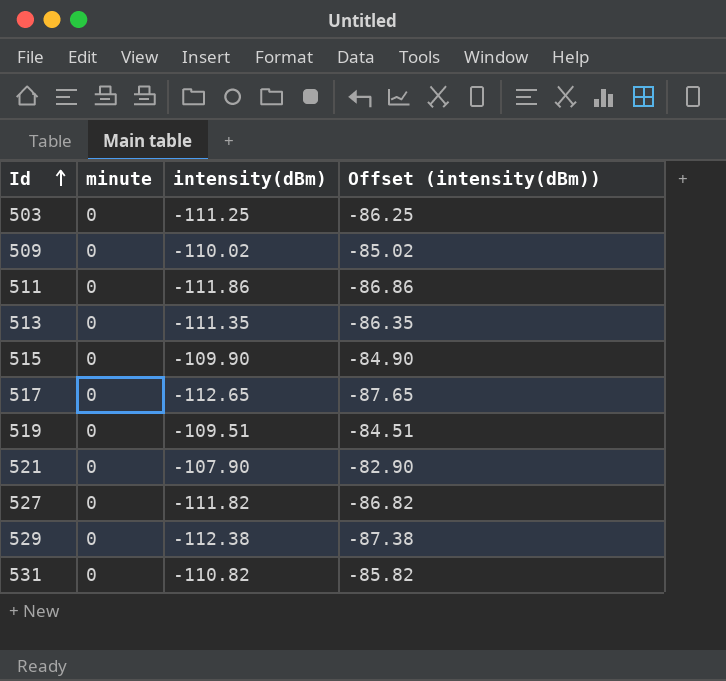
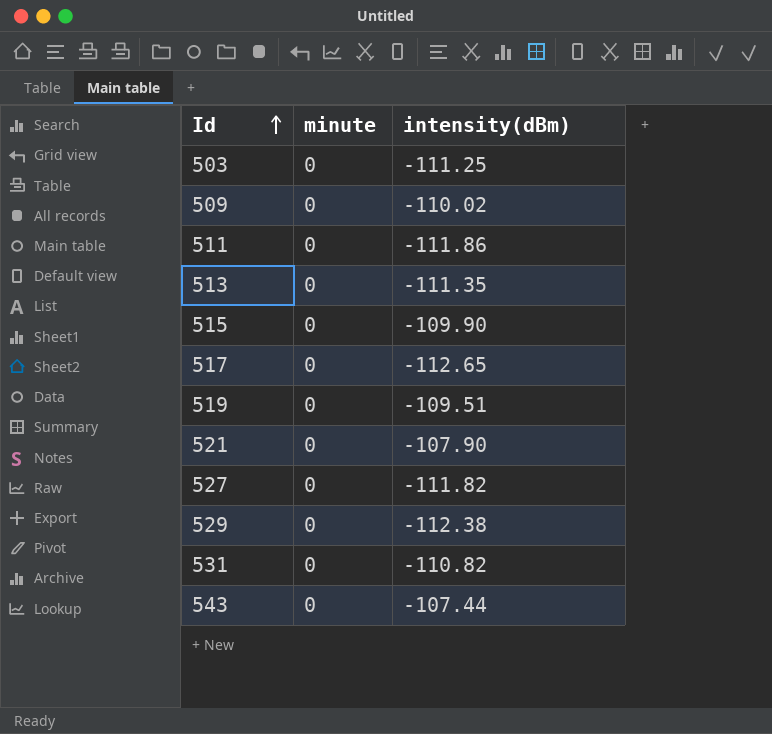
column Offset (intensity(dBm)) | formula: [intensity(dBm)] + 25 -> none
row 543: none -> 0 | -107.44

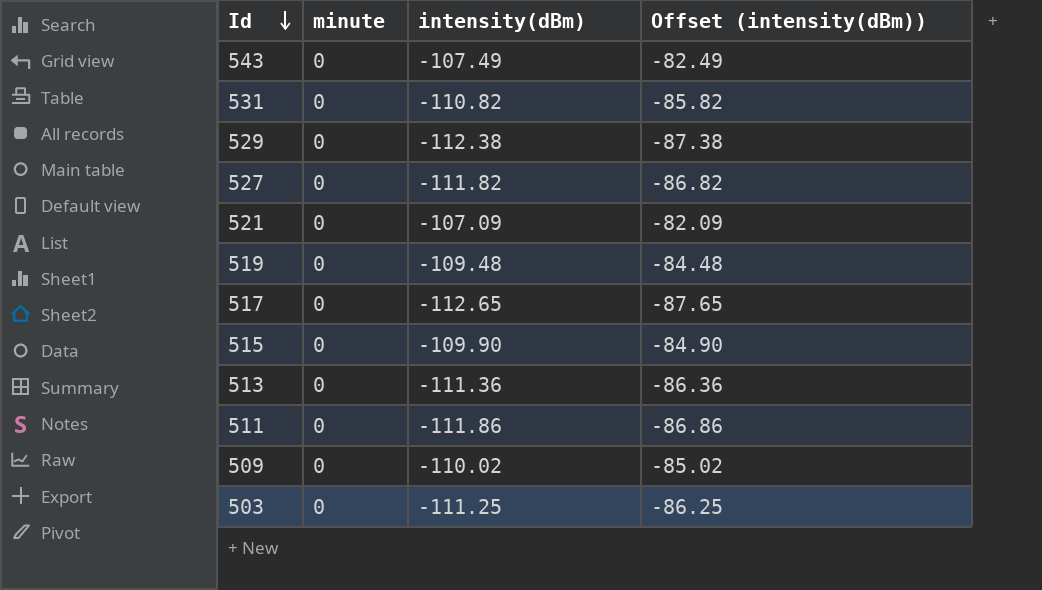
row order: Id ascending -> Id descending
column Offset (intensity(dBm)) | formula: none -> [intensity(dBm)] + 25
543 | intensity(dBm): -107.44 -> -107.49
521 | intensity(dBm): -107.90 -> -107.09
519 | intensity(dBm): -109.51 -> -109.48
513 | intensity(dBm): -111.35 -> -111.36

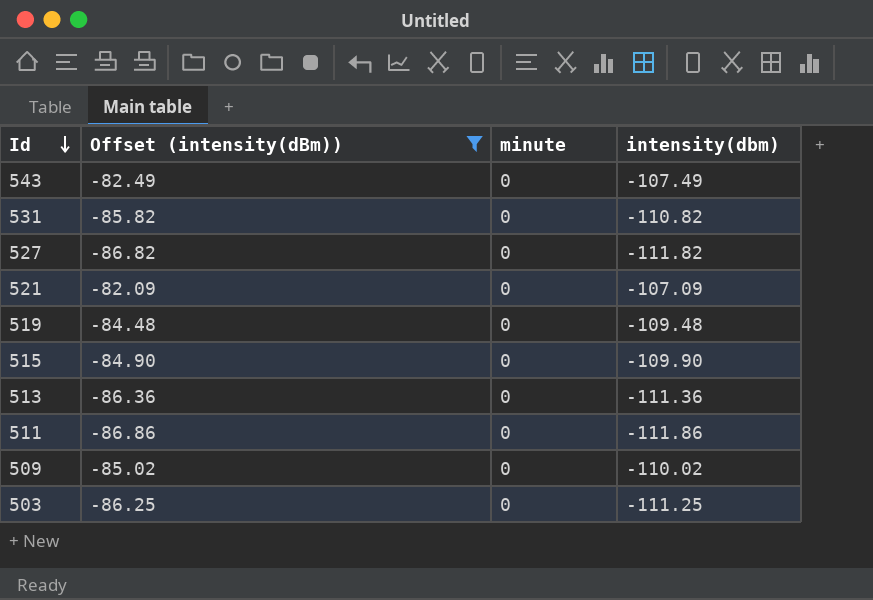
filter: none -> Offset (intensity(dBm)) >= -86.86
column Offset (intensity(dBm)) | position: 4 -> 2
column name: intensity(dBm) -> intensity(dbm)

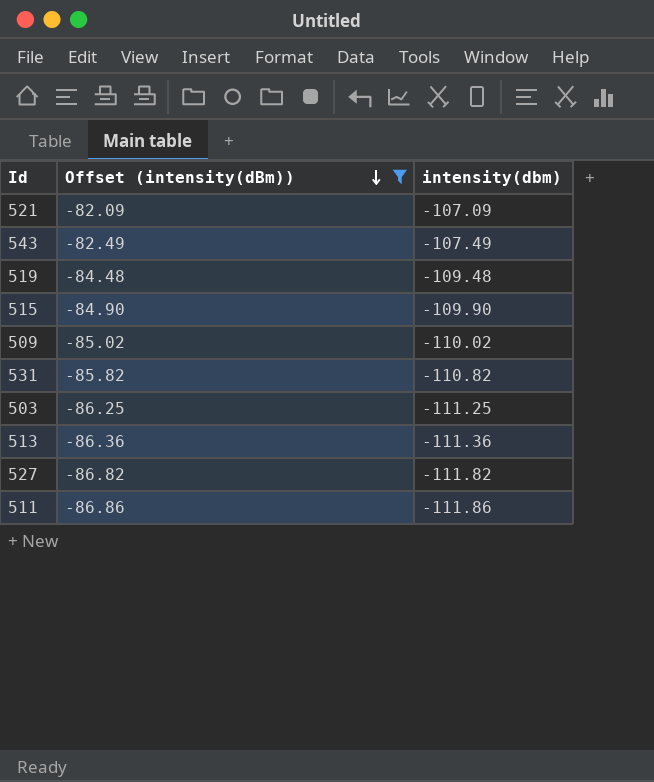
row order: Id descending -> Offset (intensity(dBm)) descending
column minute | position: 3 -> none

